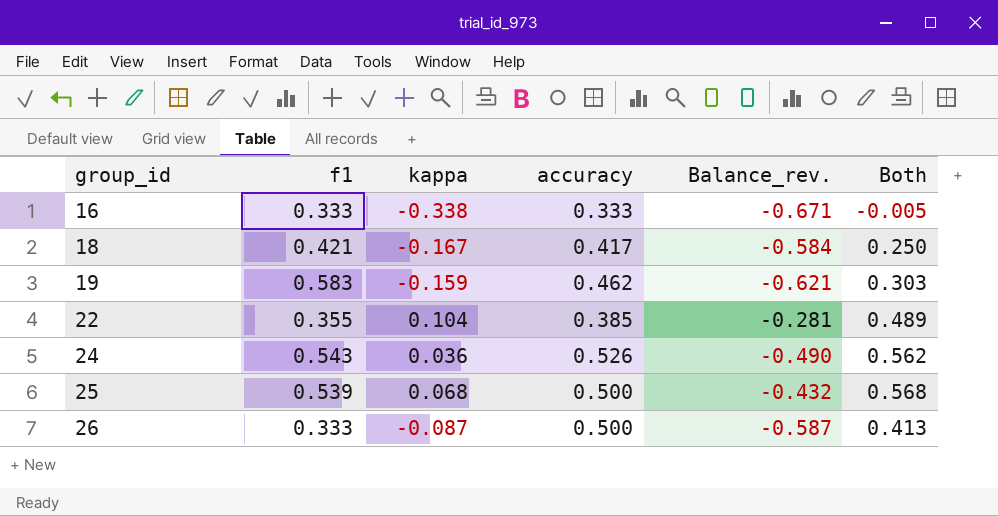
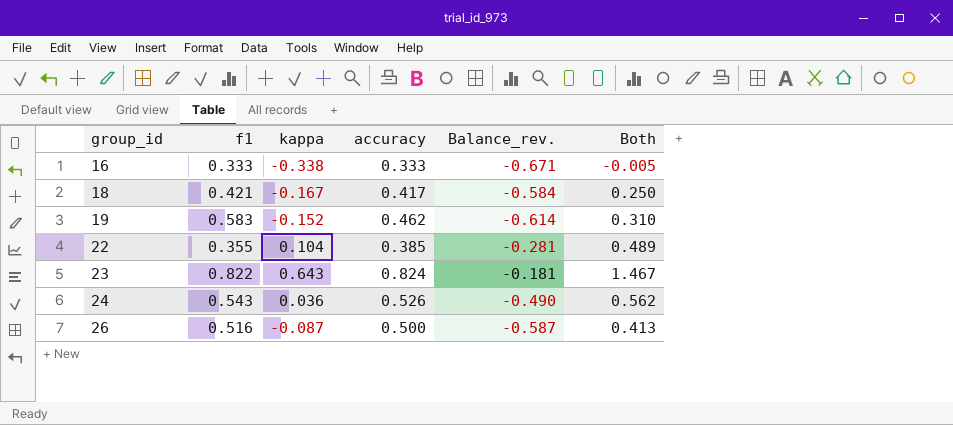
row 25: 0.539 | 0.068 | 0.500 | -0.432 | 0.568 -> none
19 | kappa: -0.159 -> -0.152
19 | Balance_rev.: -0.621 -> -0.614
19 | Both: 0.303 -> 0.310
row 23: none -> 0.822 | 0.643 | 0.824 | -0.181 | 1.467
26 | f1: 0.333 -> 0.516

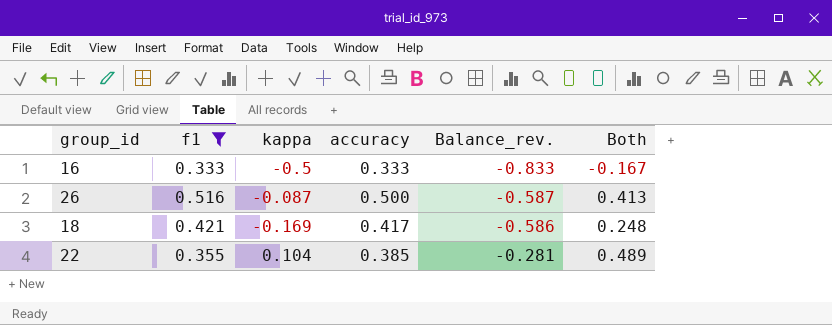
filter: none -> f1 <= 0.516
row order: group_id ascending -> Balance_rev. ascending
16 | kappa: -0.338 -> -0.5
16 | Balance_rev.: -0.671 -> -0.833
16 | Both: -0.005 -> -0.167
18 | kappa: -0.167 -> -0.169
18 | Balance_rev.: -0.584 -> -0.586
18 | Both: 0.250 -> 0.248

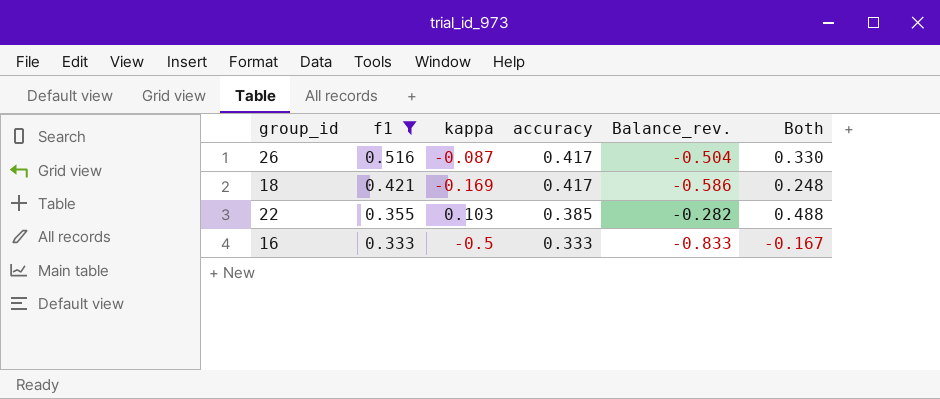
row order: Balance_rev. ascending -> f1 descending
26 | accuracy: 0.500 -> 0.417
26 | Balance_rev.: -0.587 -> -0.504
26 | Both: 0.413 -> 0.330
22 | kappa: 0.104 -> 0.103
22 | Balance_rev.: -0.281 -> -0.282
22 | Both: 0.489 -> 0.488

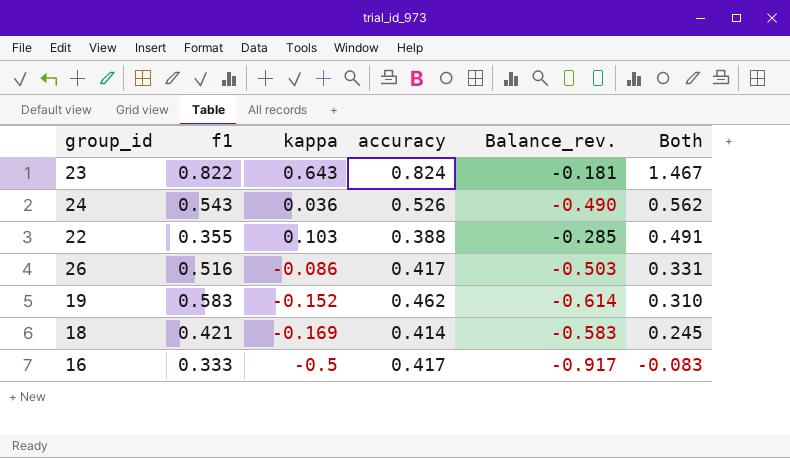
filter: f1 <= 0.516 -> none
row order: f1 descending -> Both descending
22 | accuracy: 0.385 -> 0.388
22 | Balance_rev.: -0.282 -> -0.285
22 | Both: 0.488 -> 0.491
26 | kappa: -0.087 -> -0.086
26 | Balance_rev.: -0.504 -> -0.503
26 | Both: 0.330 -> 0.331
18 | accuracy: 0.417 -> 0.414
18 | Balance_rev.: -0.586 -> -0.583
18 | Both: 0.248 -> 0.245
16 | accuracy: 0.333 -> 0.417
16 | Balance_rev.: -0.833 -> -0.917
16 | Both: -0.167 -> -0.083

